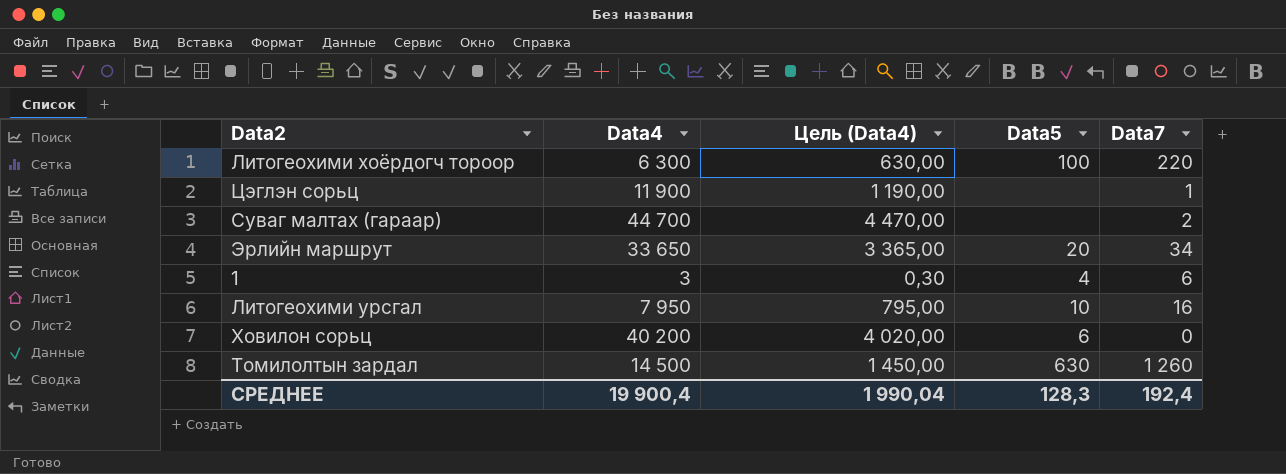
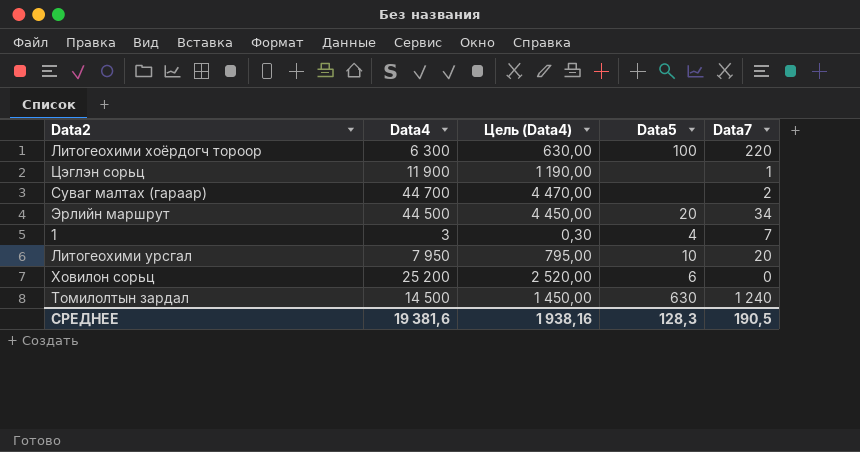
Эрлийн маршрут | Data4: 33 650 -> 44 500
Эрлийн маршрут | Цель (Data4): 3 365,00 -> 4 450,00
1 | Data7: 6 -> 7
Литогеохими урсгал | Data7: 16 -> 20
Ховилон сорьц | Data4: 40 200 -> 25 200
Ховилон сорьц | Цель (Data4): 4 020,00 -> 2 520,00
Томилолтын зардал | Data7: 1 260 -> 1 240
СРЕДНЕЕ | Data4: 19 900,4 -> 19 381,6
СРЕДНЕЕ | Цель (Data4): 1 990,04 -> 1 938,16
СРЕДНЕЕ | Data7: 192,4 -> 190,5

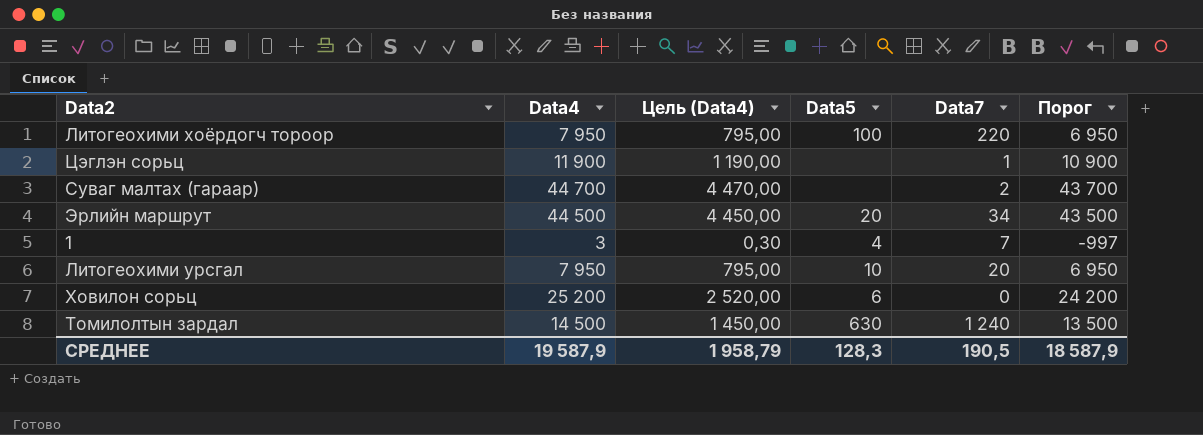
column Порог | formula: none -> [Data4] - 1000
Литогеохими хоёрдогч тороор | Data4: 6 300 -> 7 950
Литогеохими хоёрдогч тороор | Цель (Data4): 630,00 -> 795,00
СРЕДНЕЕ | Data4: 19 381,6 -> 19 587,9
СРЕДНЕЕ | Цель (Data4): 1 938,16 -> 1 958,79

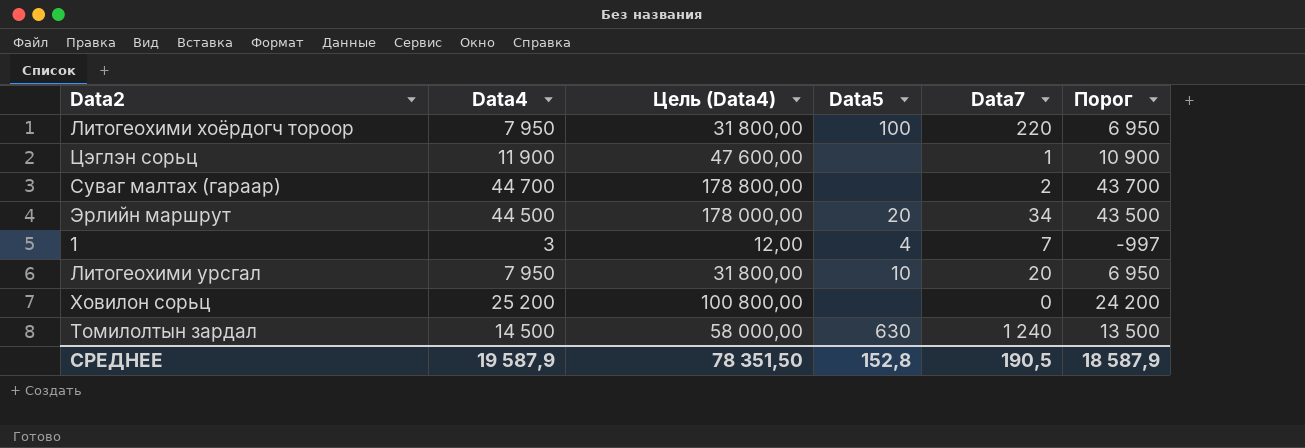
column Цель (Data4) | formula: [Data4] * 0,1 -> [Data4] * 4
Ховилон сорьц | Data5: 6 -> none
СРЕДНЕЕ | Цель (Data4): 1 958,79 -> 78 351,50
СРЕДНЕЕ | Data5: 128,3 -> 152,8

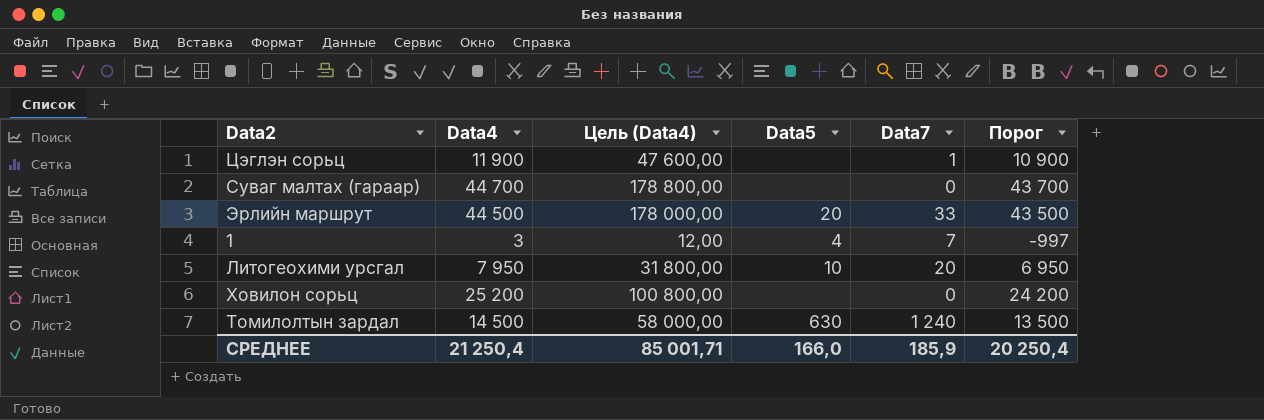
row Литогеохими хоёрдогч тороор: 7 950 | 31 800,00 | 100 | 220 | 6 950 -> none
Суваг малтах (гараар) | Data7: 2 -> 0
Эрлийн маршрут | Data7: 34 -> 33
СРЕДНЕЕ | Data4: 19 587,9 -> 21 250,4
СРЕДНЕЕ | Цель (Data4): 78 351,50 -> 85 001,71
СРЕДНЕЕ | Data5: 152,8 -> 166,0
СРЕДНЕЕ | Data7: 190,5 -> 185,9
СРЕДНЕЕ | Порог: 18 587,9 -> 20 250,4

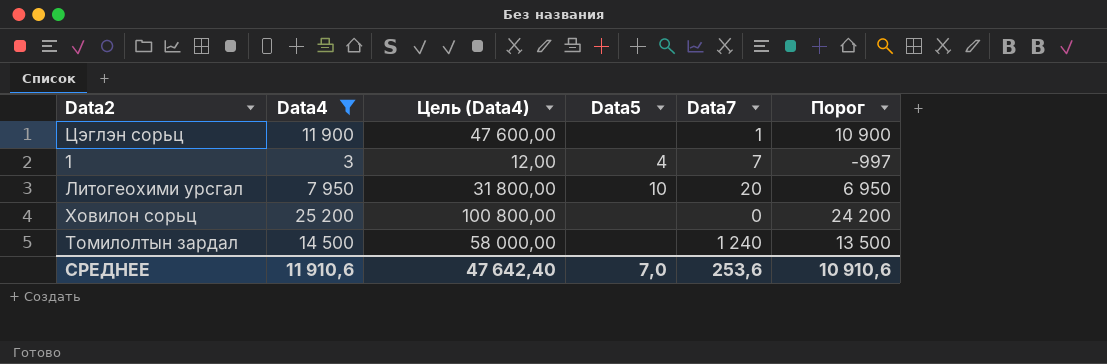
filter: none -> Data4 <= 25 200
Томилолтын зардал | Data5: 630 -> none
СРЕДНЕЕ | Data4: 21 250,4 -> 11 910,6
СРЕДНЕЕ | Цель (Data4): 85 001,71 -> 47 642,40
СРЕДНЕЕ | Data5: 166,0 -> 7,0
СРЕДНЕЕ | Data7: 185,9 -> 253,6
СРЕДНЕЕ | Порог: 20 250,4 -> 10 910,6

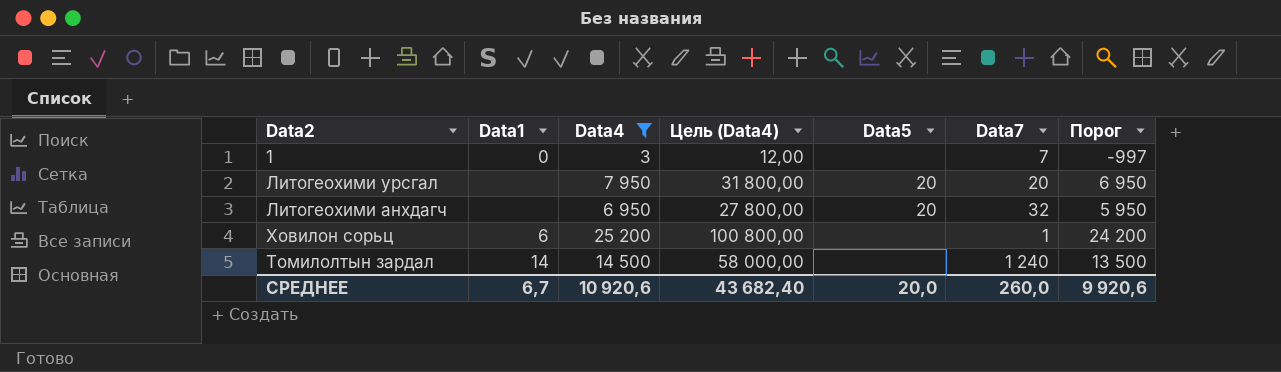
column Data1 | position: none -> 2
row Цэглэн сорьц: 11 900 | 47 600,00 | none | 1 | 10 900 -> none
1 | Data5: 4 -> none
Литогеохими урсгал | Data5: 10 -> 20
row Литогеохими анхдагч: none -> none | 6 950 | 27 800,00 | 20 | 32 | 5 950
Ховилон сорьц | Data7: 0 -> 1
СРЕДНЕЕ | Data4: 11 910,6 -> 10 920,6
СРЕДНЕЕ | Цель (Data4): 47 642,40 -> 43 682,40
СРЕДНЕЕ | Data5: 7,0 -> 20,0
СРЕДНЕЕ | Data7: 253,6 -> 260,0
СРЕДНЕЕ | Порог: 10 910,6 -> 9 920,6

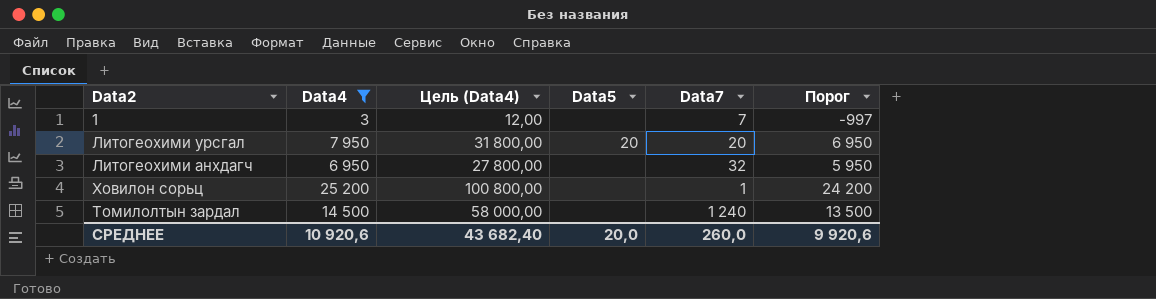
column Data1 | position: 2 -> none
Литогеохими анхдагч | Data5: 20 -> none

